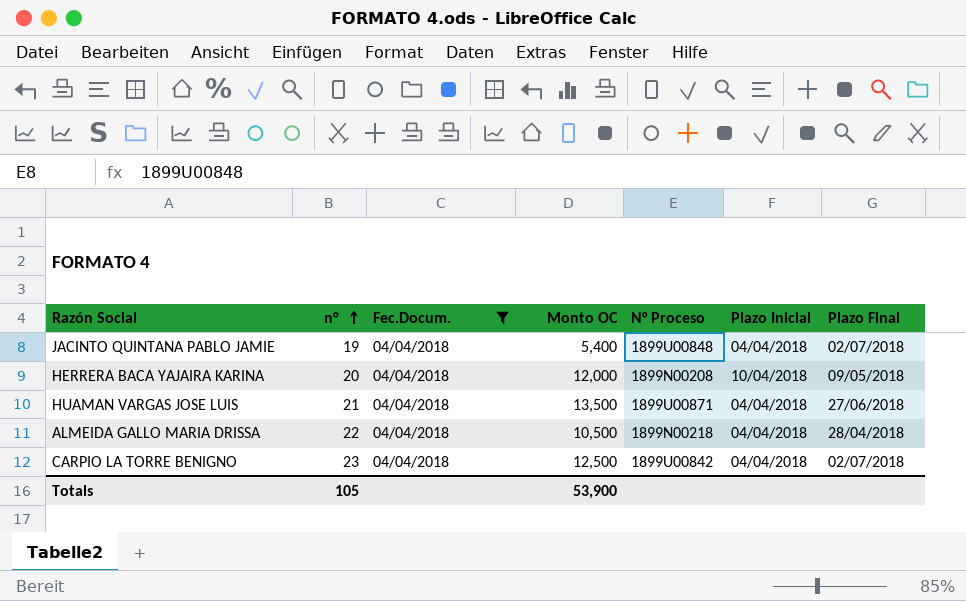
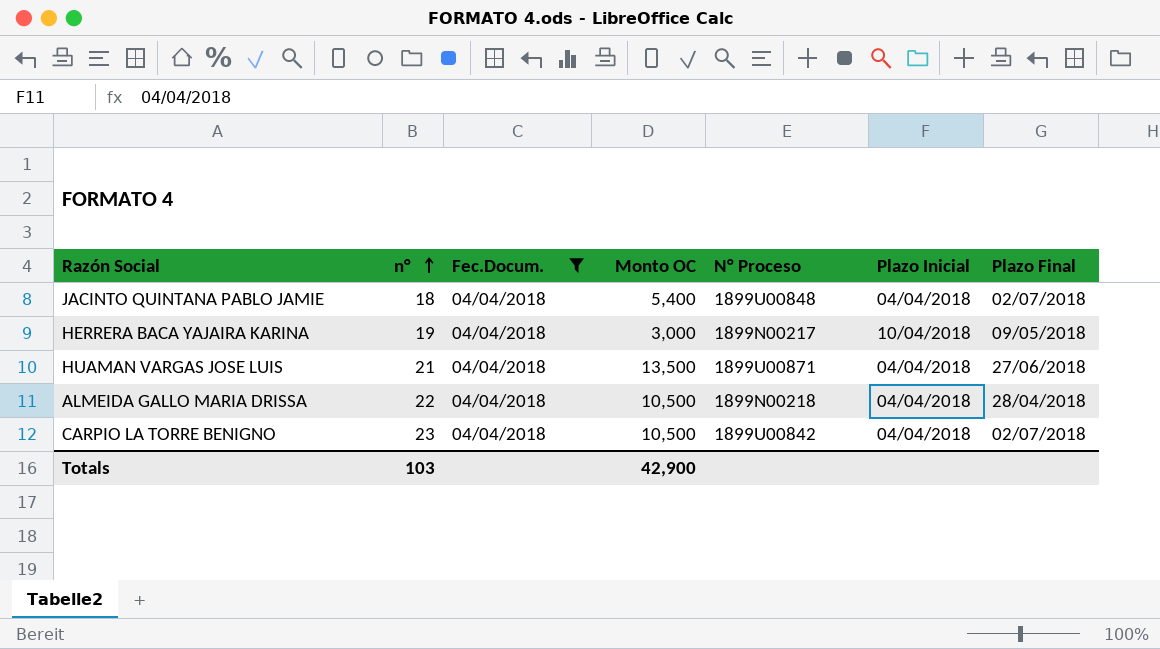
JACINTO QUINTANA PABLO JAMIE | n°: 19 -> 18
HERRERA BACA YAJAIRA KARINA | n°: 20 -> 19
HERRERA BACA YAJAIRA KARINA | Monto OC: 12,000 -> 3,000
HERRERA BACA YAJAIRA KARINA | N° Proceso: 1899N00208 -> 1899N00217
CARPIO LA TORRE BENIGNO | Monto OC: 12,500 -> 10,500
Totals | n°: 105 -> 103
Totals | Monto OC: 53,900 -> 42,900

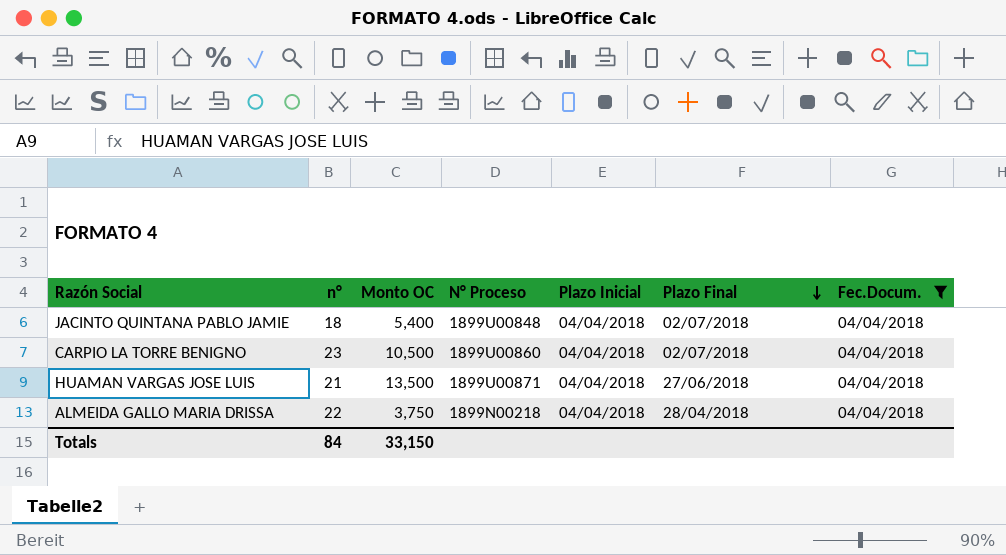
row order: n° ascending -> Plazo Final descending
column Fec.Docum. | position: 3 -> 7
row HERRERA BACA YAJAIRA KARINA: 19 | 04/04/2018 | 3,000 | 1899N00217 | 10/04/2018 | 09/05/2018 -> none
CARPIO LA TORRE BENIGNO | N° Proceso: 1899U00842 -> 1899U00860
ALMEIDA GALLO MARIA DRISSA | Monto OC: 10,500 -> 3,750
Totals | n°: 103 -> 84
Totals | Monto OC: 42,900 -> 33,150

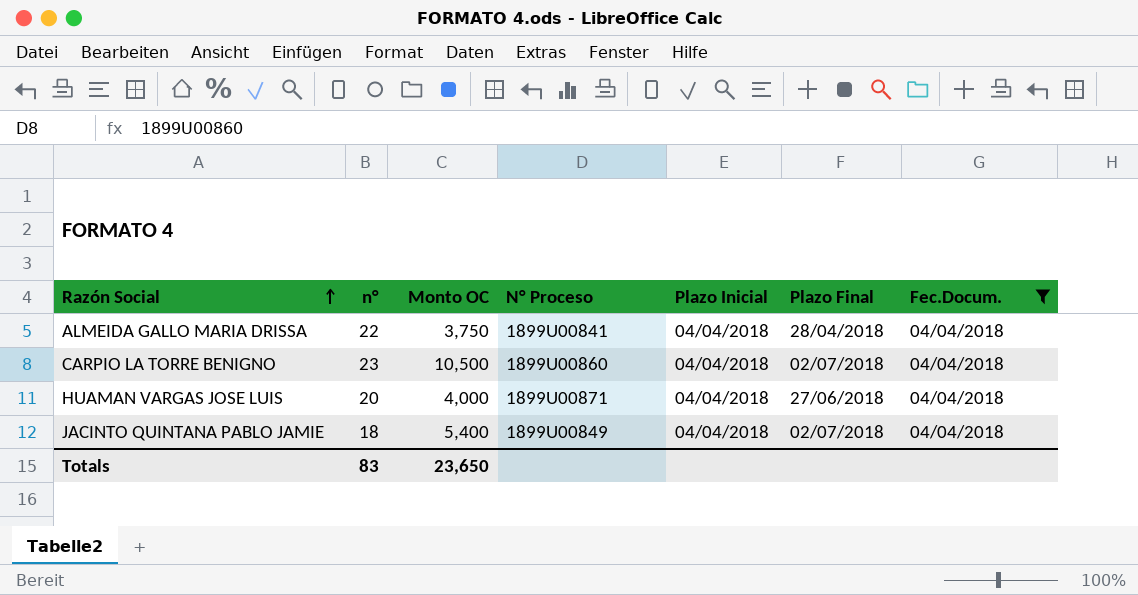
row order: Plazo Final descending -> Razón Social ascending
ALMEIDA GALLO MARIA DRISSA | N° Proceso: 1899N00218 -> 1899U00841
HUAMAN VARGAS JOSE LUIS | n°: 21 -> 20
HUAMAN VARGAS JOSE LUIS | Monto OC: 13,500 -> 4,000
JACINTO QUINTANA PABLO JAMIE | N° Proceso: 1899U00848 -> 1899U00849
Totals | n°: 84 -> 83
Totals | Monto OC: 33,150 -> 23,650

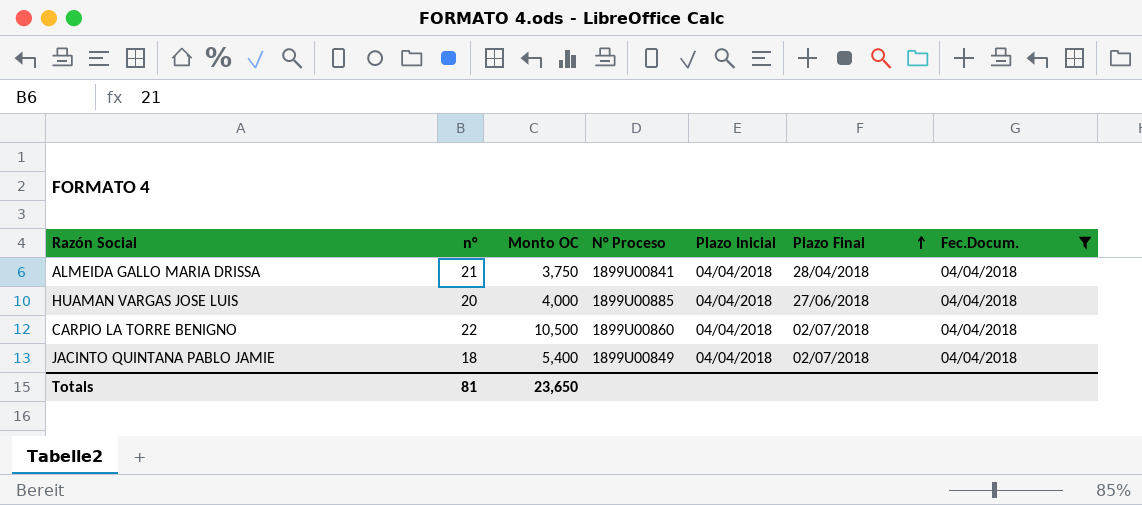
row order: Razón Social ascending -> Plazo Final ascending
ALMEIDA GALLO MARIA DRISSA | n°: 22 -> 21
HUAMAN VARGAS JOSE LUIS | N° Proceso: 1899U00871 -> 1899U00885
CARPIO LA TORRE BENIGNO | n°: 23 -> 22
Totals | n°: 83 -> 81

